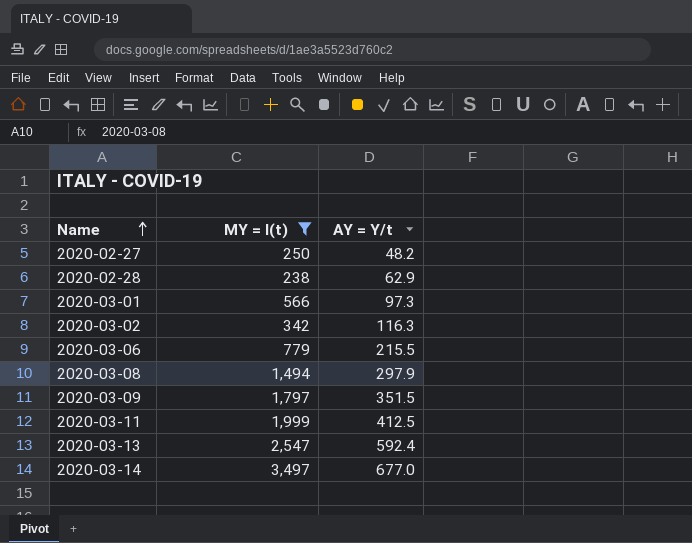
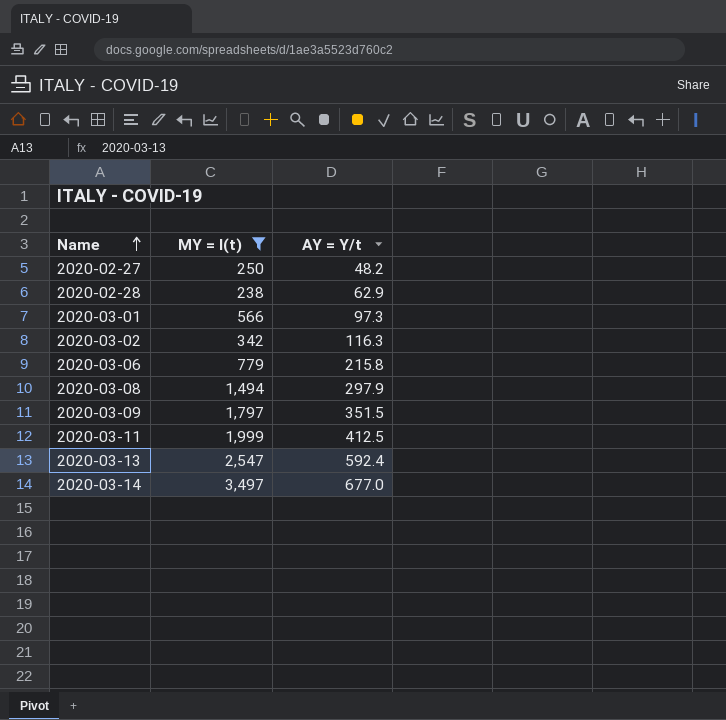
2020-03-06 | AY = Y/t: 215.5 -> 215.8

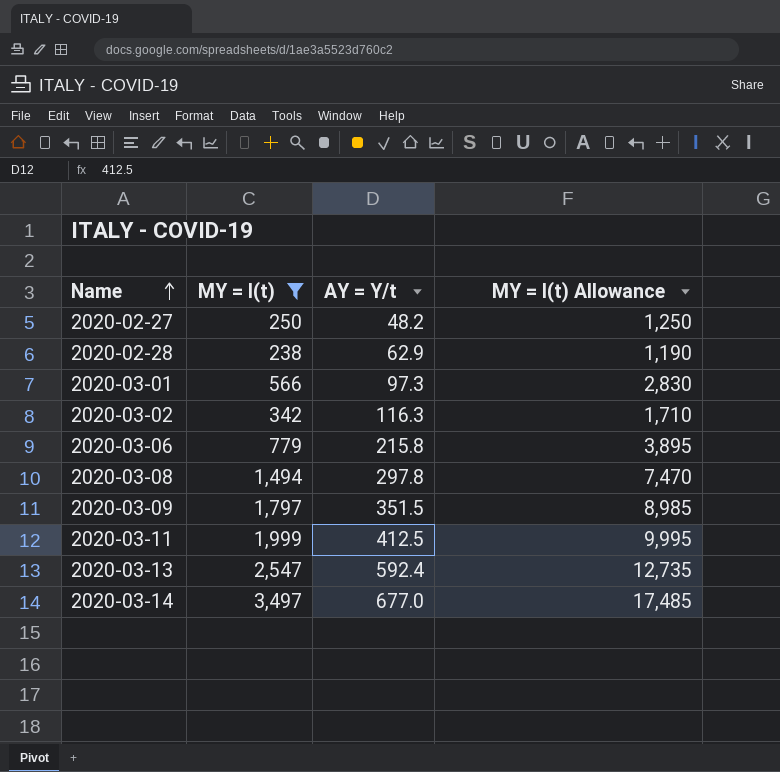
column MY = I(t) Allowance | formula: none -> [MY = I(t)] * 5
2020-03-08 | AY = Y/t: 297.9 -> 297.8

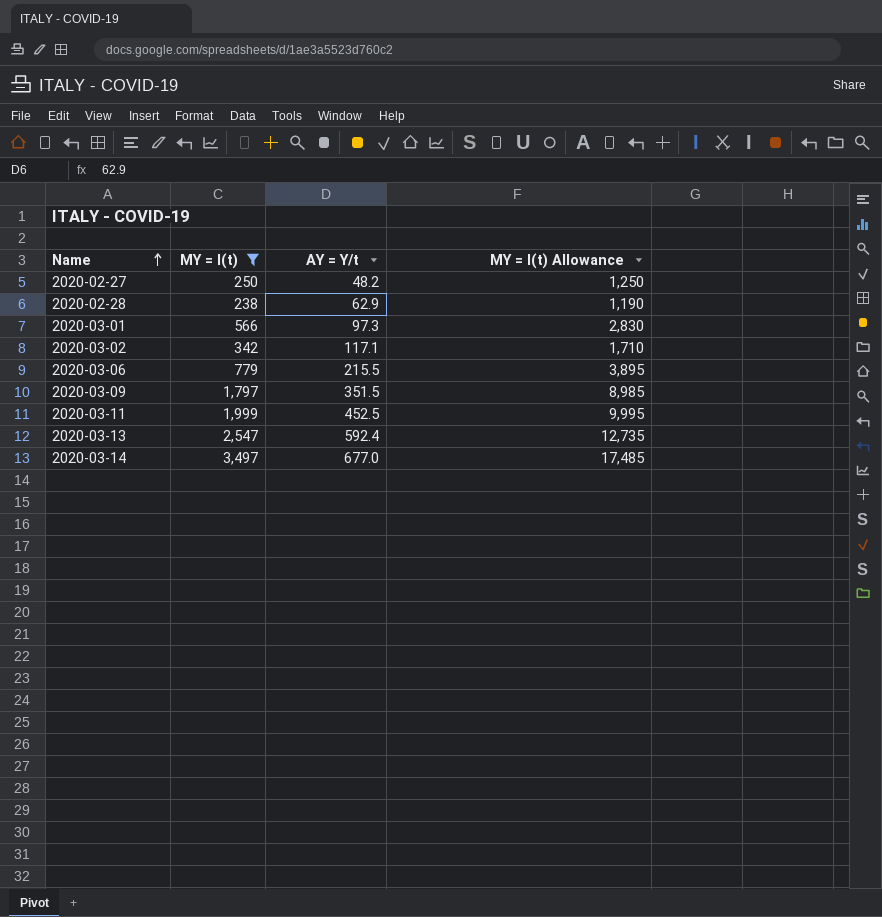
row 2020-03-08: 1,494 | 297.8 | 7,470 -> none
2020-03-02 | AY = Y/t: 116.3 -> 117.1
2020-03-06 | AY = Y/t: 215.8 -> 215.5
2020-03-11 | AY = Y/t: 412.5 -> 452.5

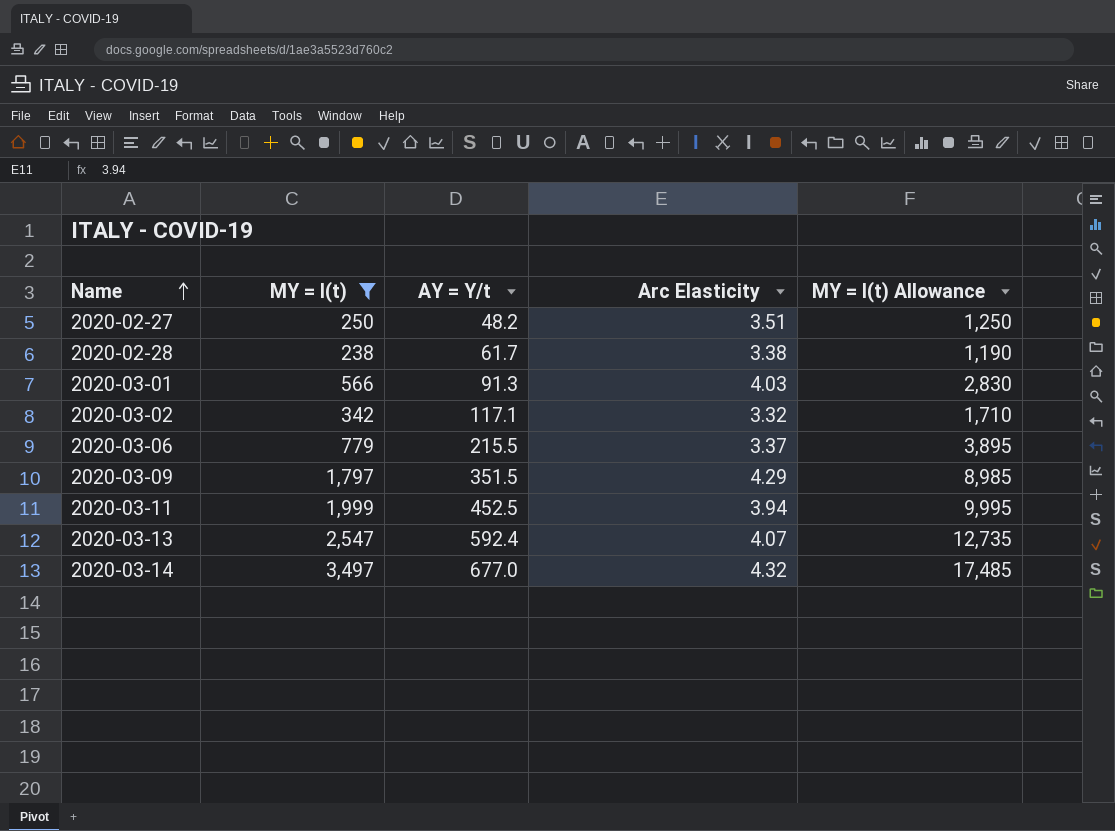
column Arc Elasticity | position: none -> 4
2020-02-28 | AY = Y/t: 62.9 -> 61.7
2020-03-01 | AY = Y/t: 97.3 -> 91.3

